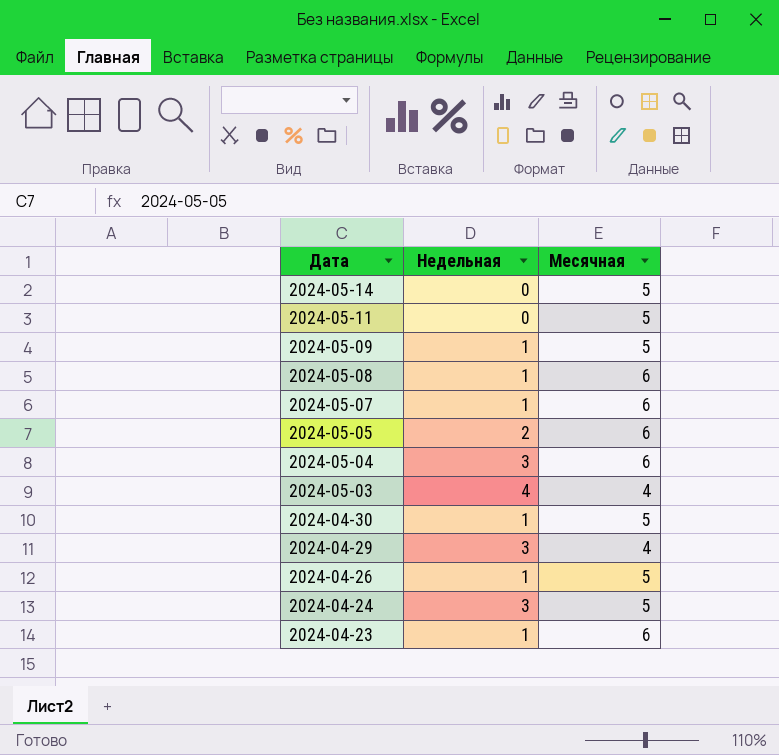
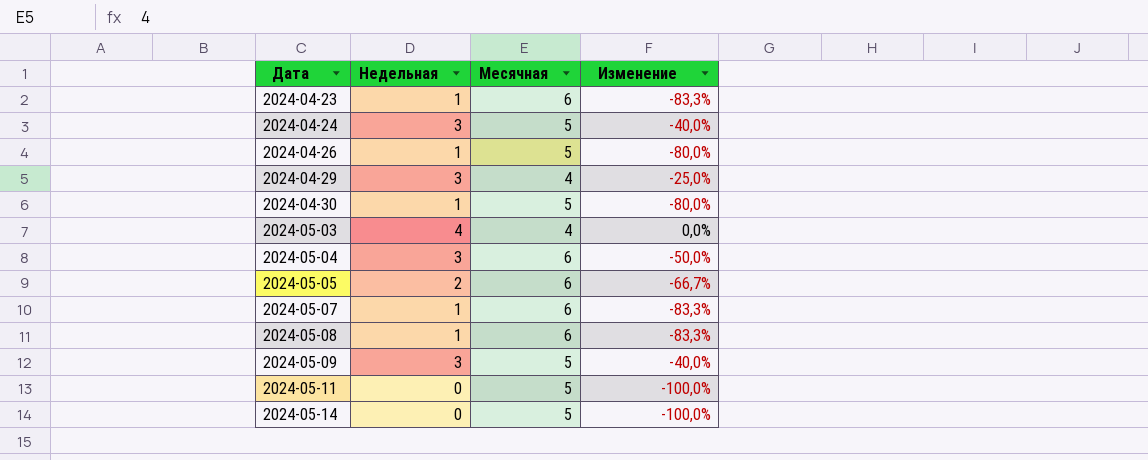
row order: Дата descending -> Дата ascending
column Изменение | formula: none -> ([Недельная] - [Месячная]) / [Месячная]
2024-05-09 | Недельная: 1 -> 3

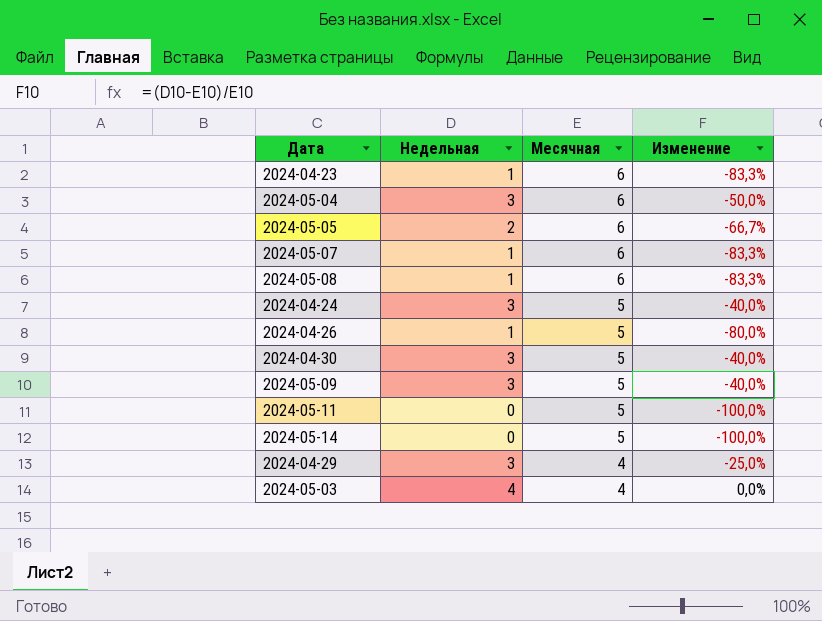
row order: Дата ascending -> Месячная descending
2024-04-30 | Недельная: 1 -> 3
2024-04-30 | Изменение: -80,0% -> -40,0%

